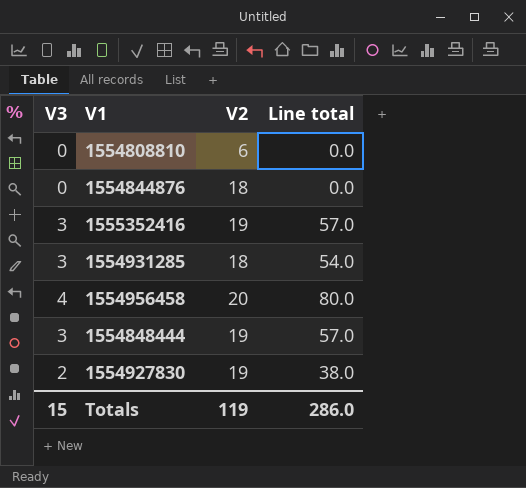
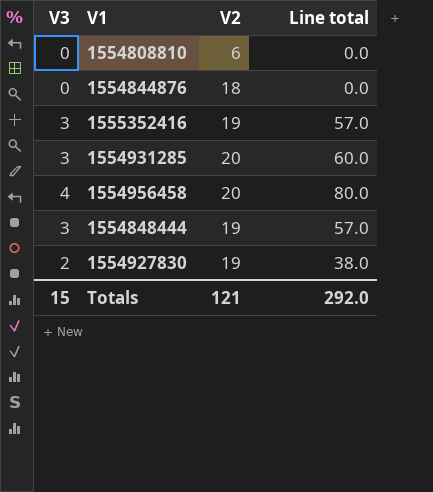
1554931285 | V2: 18 -> 20
1554931285 | Line total: 54.0 -> 60.0
Totals | V2: 119 -> 121
Totals | Line total: 286.0 -> 292.0

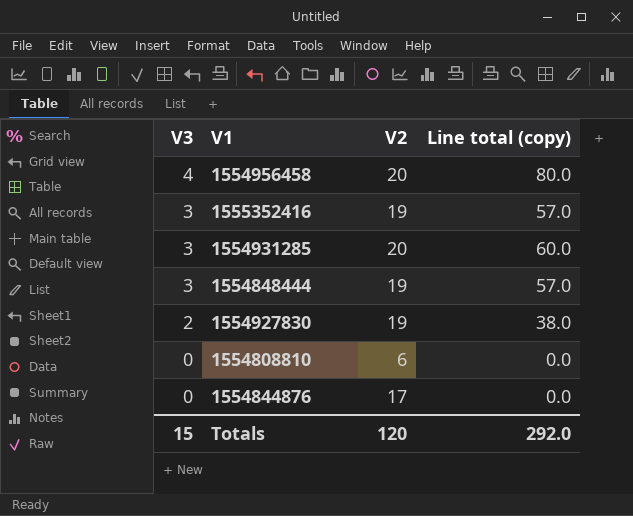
row order: none -> V3 descending
column name: Line total -> Line total (copy)
1554844876 | V2: 18 -> 17
Totals | V2: 121 -> 120

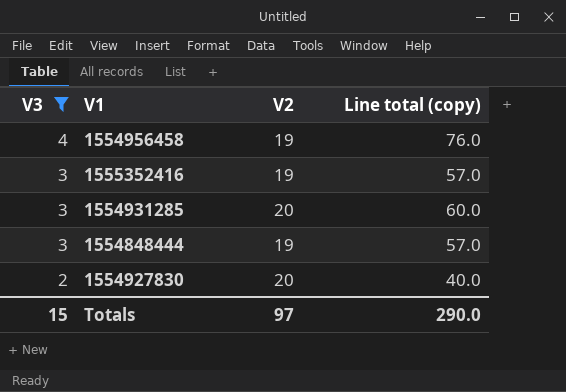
filter: none -> V3 != 0
1554956458 | V2: 20 -> 19
1554956458 | Line total (copy): 80.0 -> 76.0
1554927830 | V2: 19 -> 20
1554927830 | Line total (copy): 38.0 -> 40.0
Totals | V2: 120 -> 97
Totals | Line total (copy): 292.0 -> 290.0

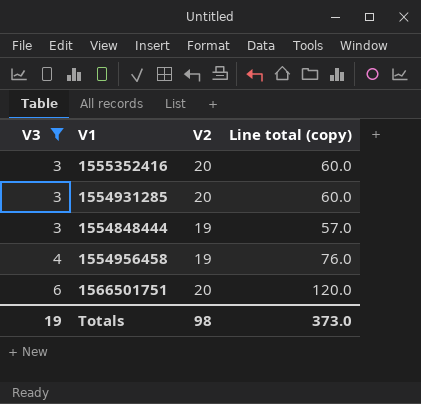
row order: V3 descending -> V3 ascending
row 1554927830: 2 | 20 | 40.0 -> none
1555352416 | V2: 19 -> 20
1555352416 | Line total (copy): 57.0 -> 60.0
row 1566501751: none -> 6 | 20 | 120.0
Totals | V3: 15 -> 19
Totals | V2: 97 -> 98
Totals | Line total (copy): 290.0 -> 373.0

